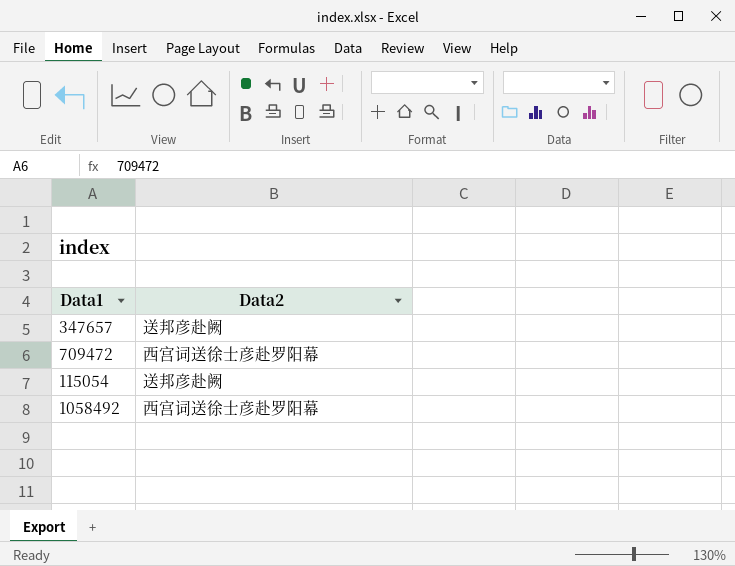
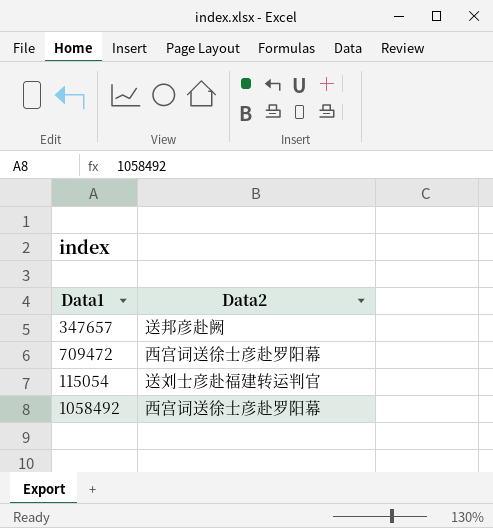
115054 | Data2: 送邦彦赴阙 -> 送刘士彦赴福建转运判官

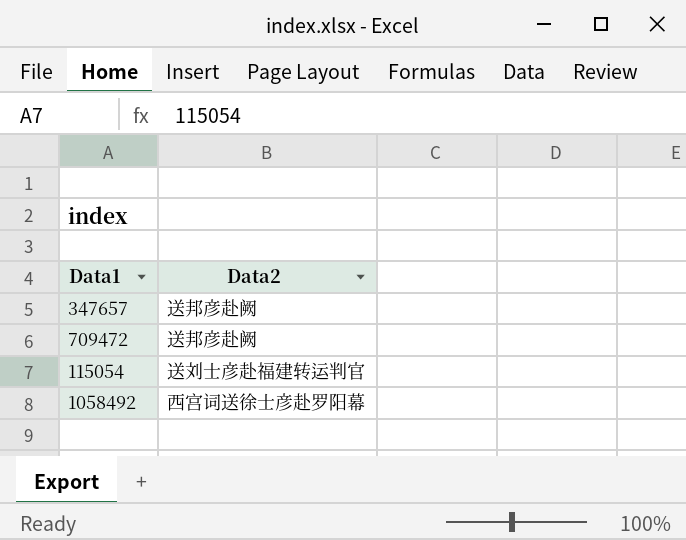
709472 | Data2: 西宫词送徐士彦赴罗阳幕 -> 送邦彦赴阙

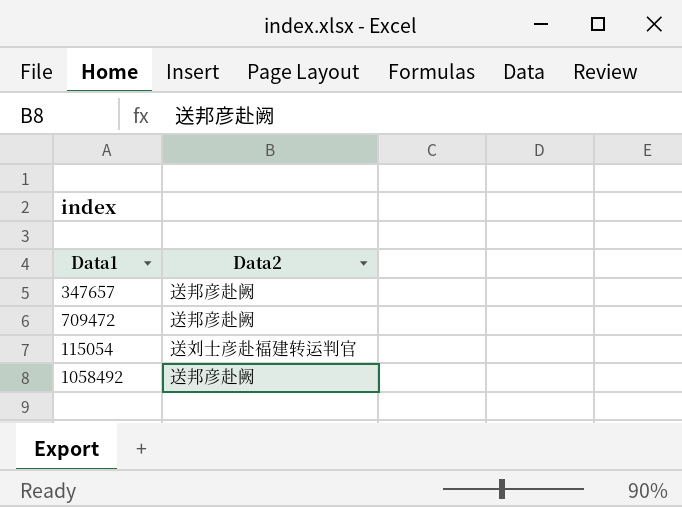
1058492 | Data2: 西宫词送徐士彦赴罗阳幕 -> 送邦彦赴阙

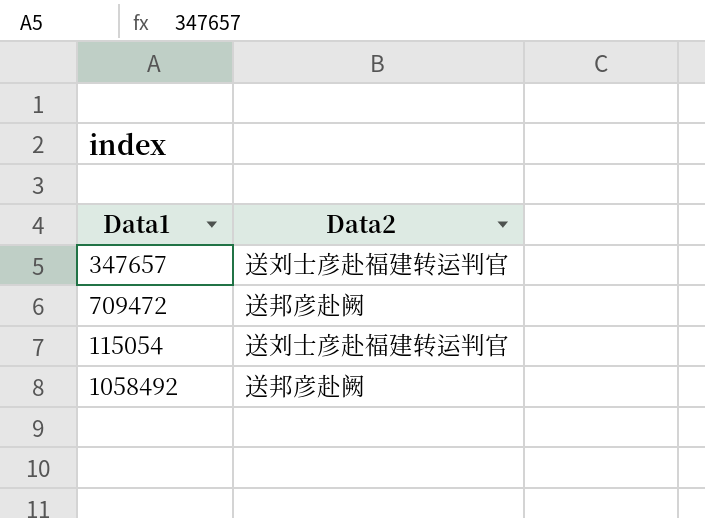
347657 | Data2: 送邦彦赴阙 -> 送刘士彦赴福建转运判官

